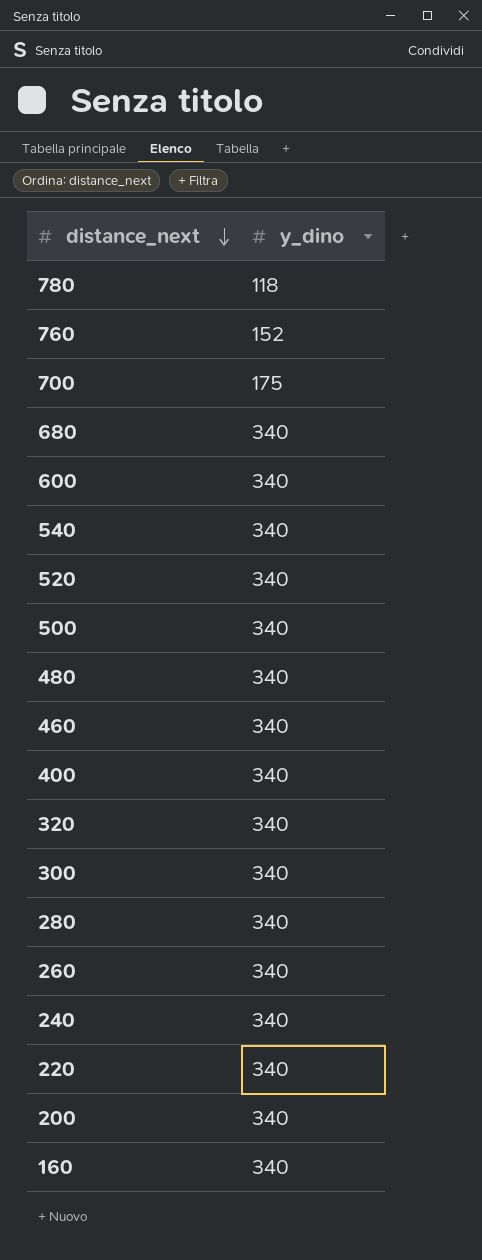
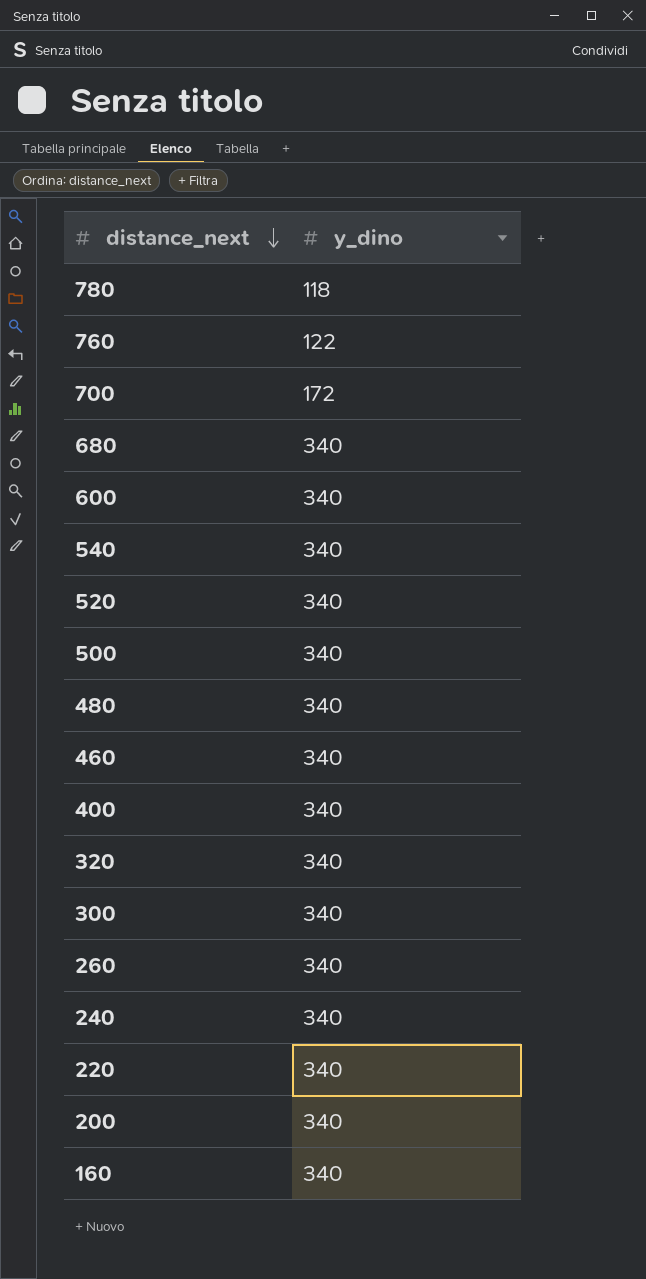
row 280: 340 -> none
760 | y_dino: 152 -> 122
700 | y_dino: 175 -> 172

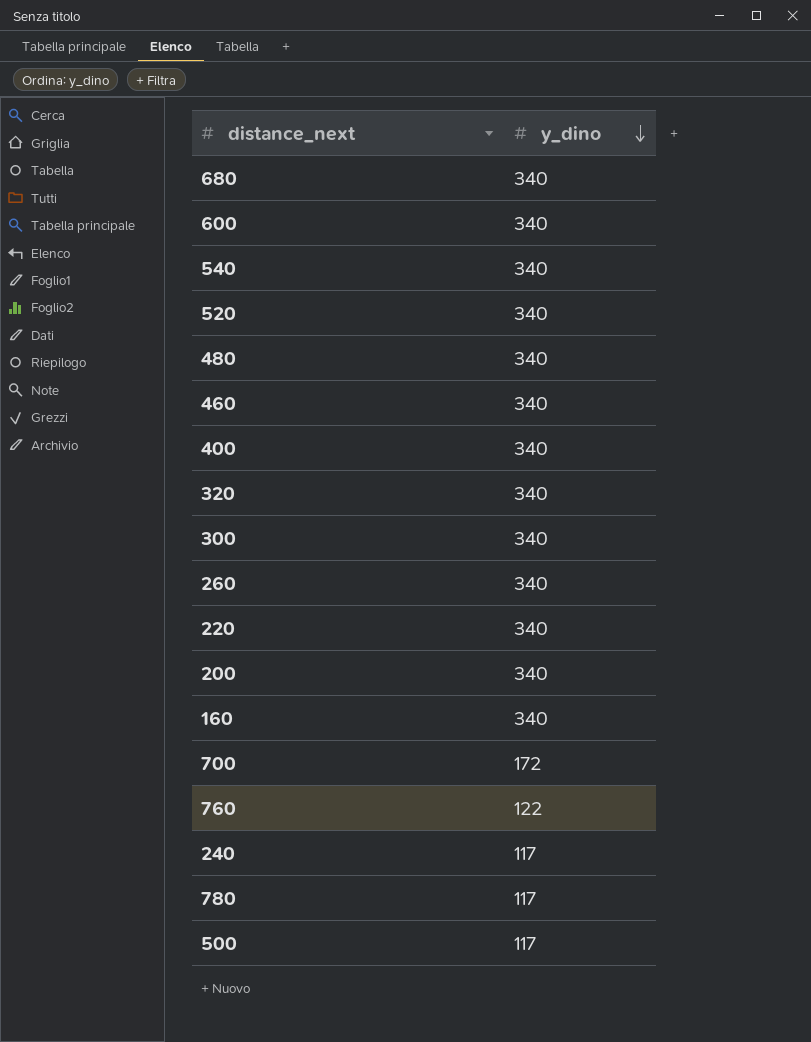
row order: distance_next descending -> y_dino descending
240 | y_dino: 340 -> 117
780 | y_dino: 118 -> 117
500 | y_dino: 340 -> 117

